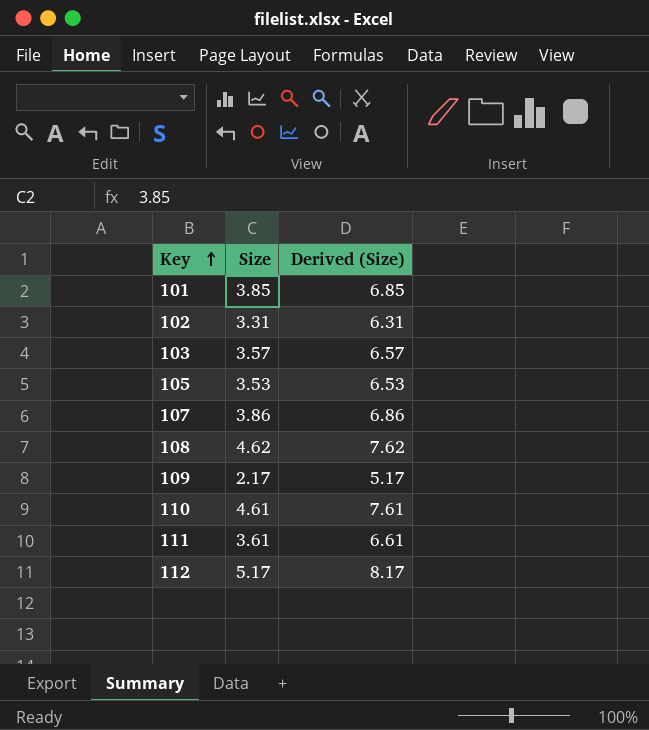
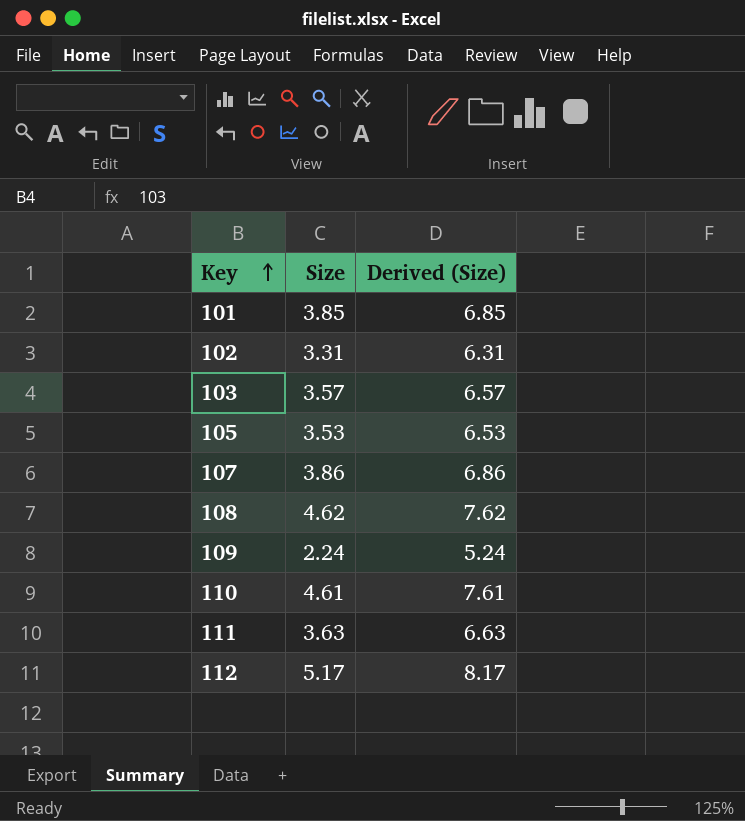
109 | Size: 2.17 -> 2.24
109 | Derived (Size): 5.17 -> 5.24
111 | Size: 3.61 -> 3.63
111 | Derived (Size): 6.61 -> 6.63

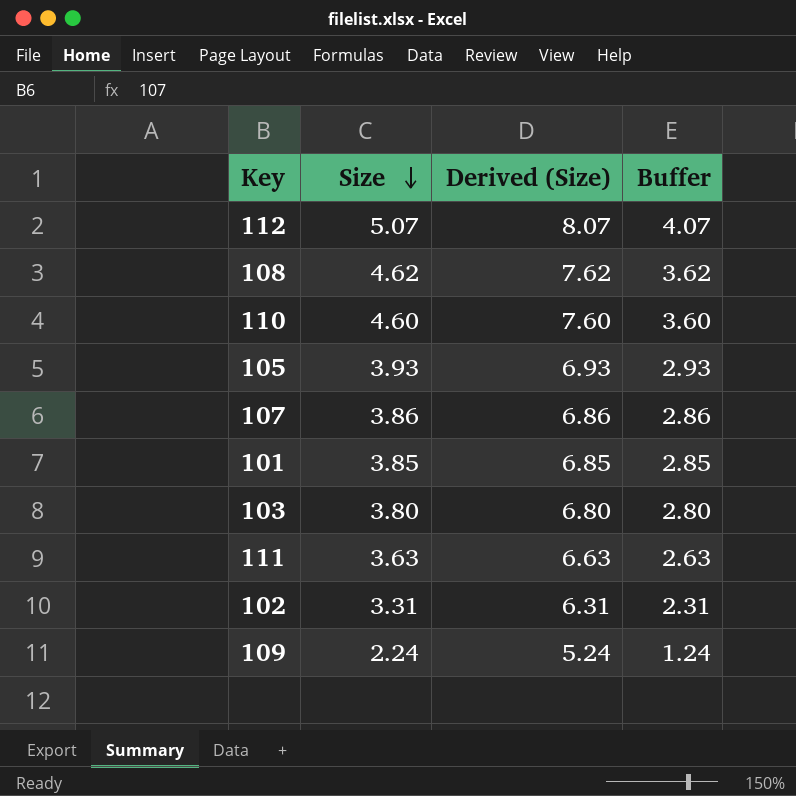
row order: Key ascending -> Size descending
column Buffer | formula: none -> [Size] - 1
112 | Size: 5.17 -> 5.07
112 | Derived (Size): 8.17 -> 8.07
110 | Size: 4.61 -> 4.60
110 | Derived (Size): 7.61 -> 7.60
105 | Size: 3.53 -> 3.93
105 | Derived (Size): 6.53 -> 6.93
103 | Size: 3.57 -> 3.80
103 | Derived (Size): 6.57 -> 6.80

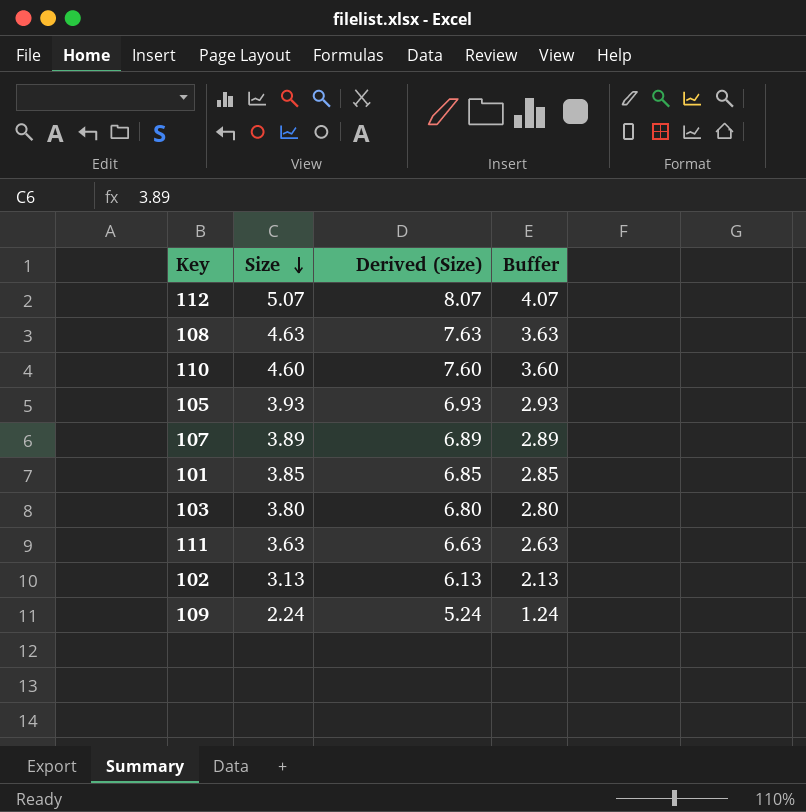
108 | Size: 4.62 -> 4.63
108 | Derived (Size): 7.62 -> 7.63
108 | Buffer: 3.62 -> 3.63
107 | Size: 3.86 -> 3.89
107 | Derived (Size): 6.86 -> 6.89
107 | Buffer: 2.86 -> 2.89
102 | Size: 3.31 -> 3.13
102 | Derived (Size): 6.31 -> 6.13
102 | Buffer: 2.31 -> 2.13

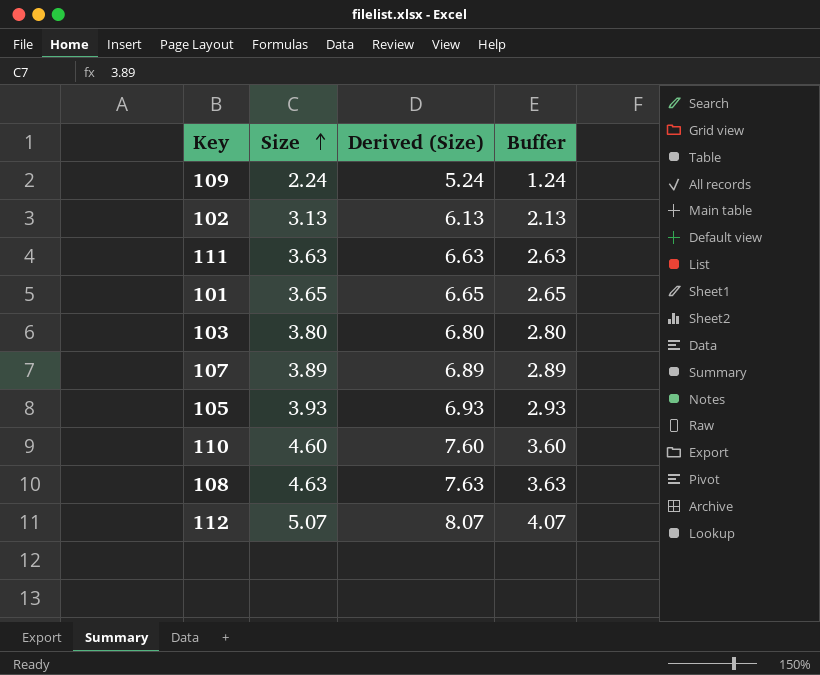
row order: Size descending -> Size ascending
101 | Size: 3.85 -> 3.65
101 | Derived (Size): 6.85 -> 6.65
101 | Buffer: 2.85 -> 2.65

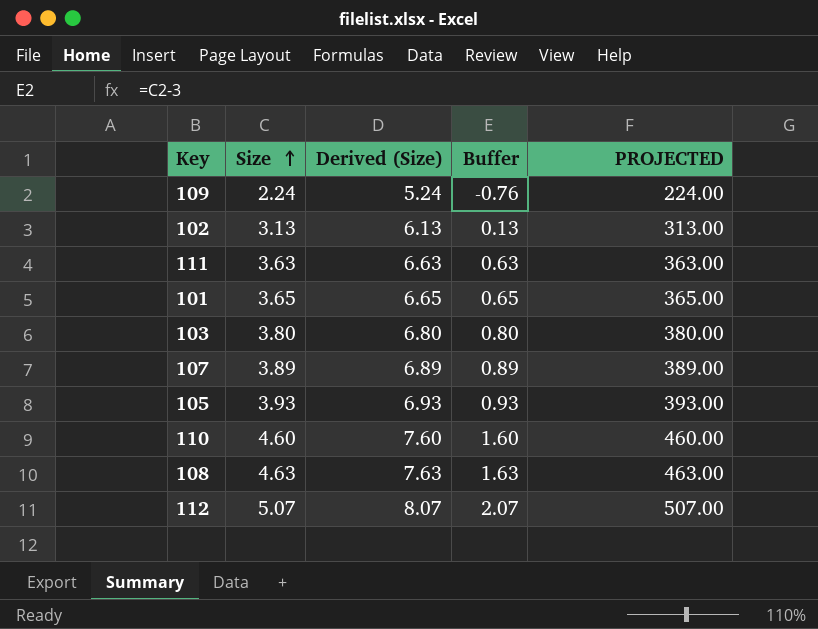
column Buffer | formula: [Size] - 1 -> [Size] - 3
column PROJECTED | formula: none -> [Size] * 100

